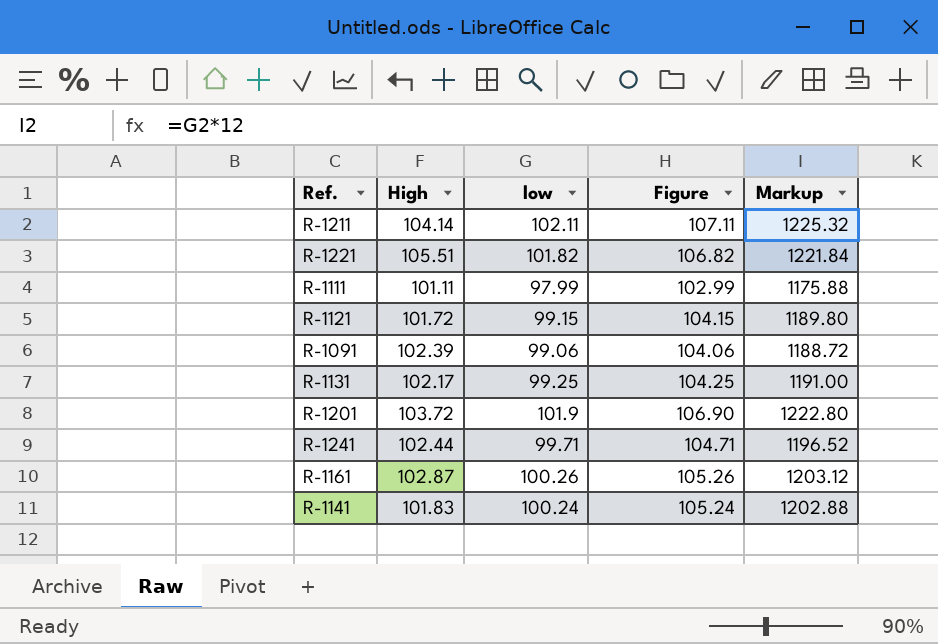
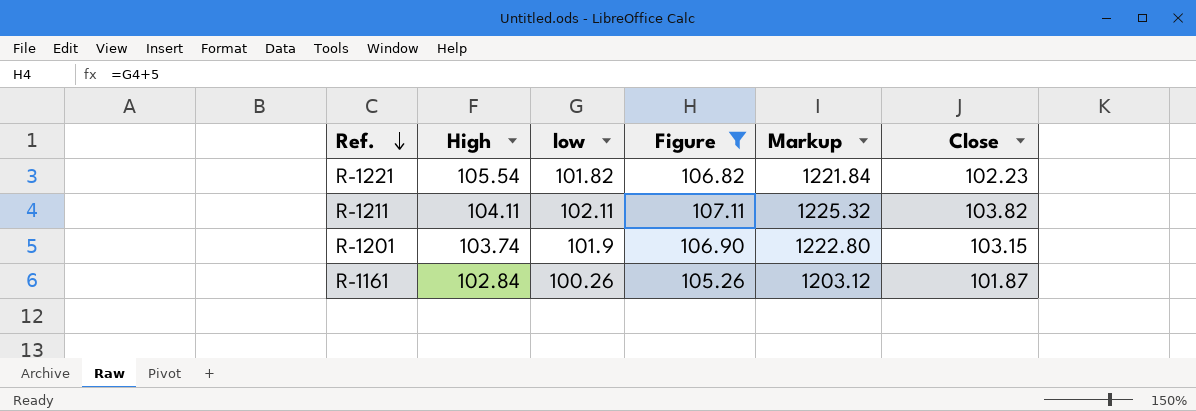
filter: none -> Figure >= 105.26
row order: none -> Ref. descending
column Close | position: none -> 6
R-1221 | High: 105.51 -> 105.54
R-1211 | High: 104.14 -> 104.11
R-1201 | High: 103.72 -> 103.74
R-1161 | High: 102.87 -> 102.84

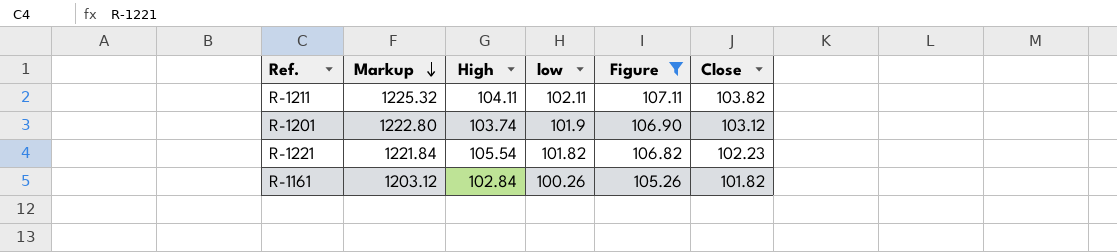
row order: Ref. descending -> Markup descending
column Markup | position: 5 -> 2
R-1201 | Close: 103.15 -> 103.12
R-1161 | Close: 101.87 -> 101.82

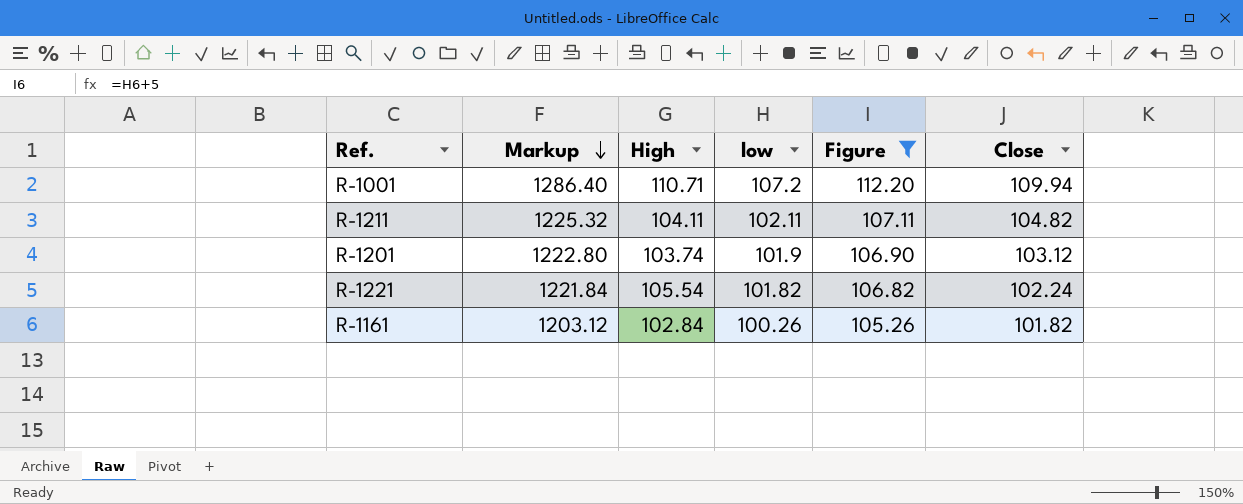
row R-1001: none -> 1286.40 | 110.71 | 107.2 | 112.20 | 109.94
R-1211 | Close: 103.82 -> 104.82
R-1221 | Close: 102.23 -> 102.24

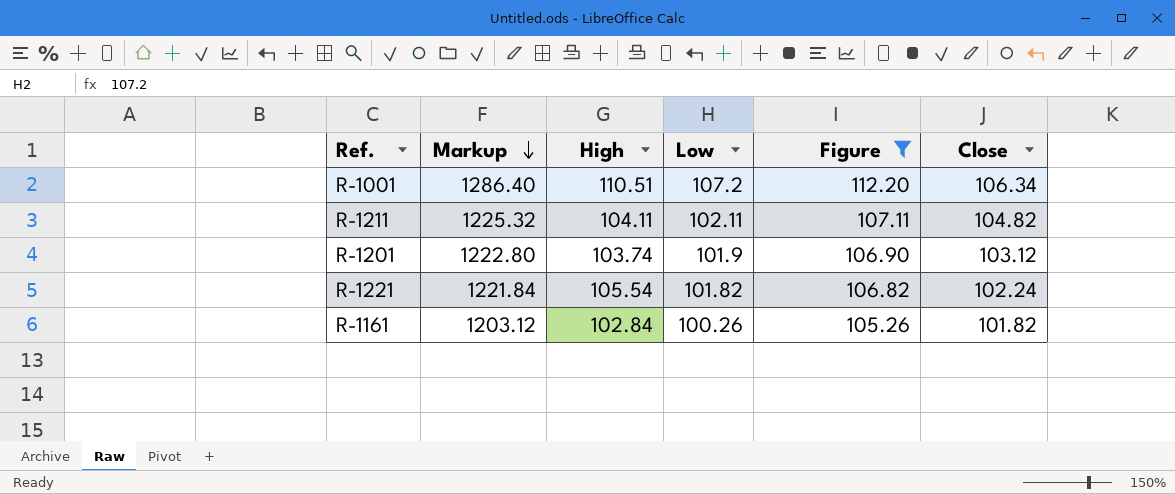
column name: low -> Low
R-1001 | High: 110.71 -> 110.51
R-1001 | Close: 109.94 -> 106.34

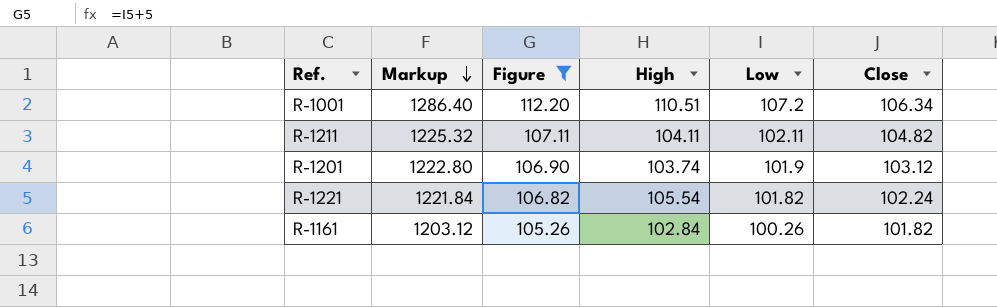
column Figure | position: 5 -> 3

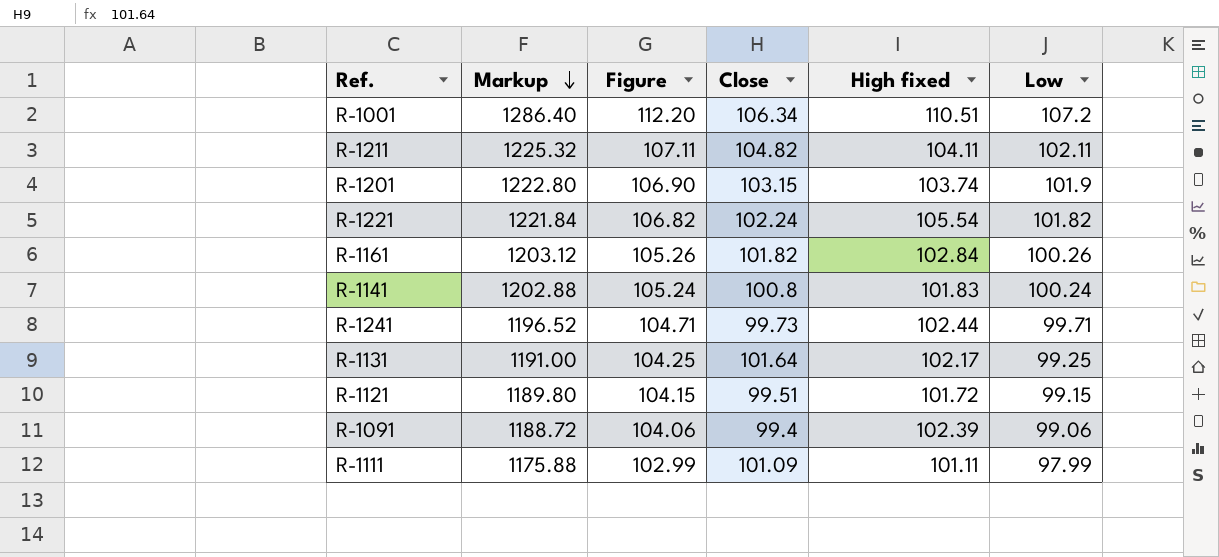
filter: Figure >= 105.26 -> none
column Close | position: 6 -> 4
column name: High -> High fixed
R-1201 | Close: 103.12 -> 103.15

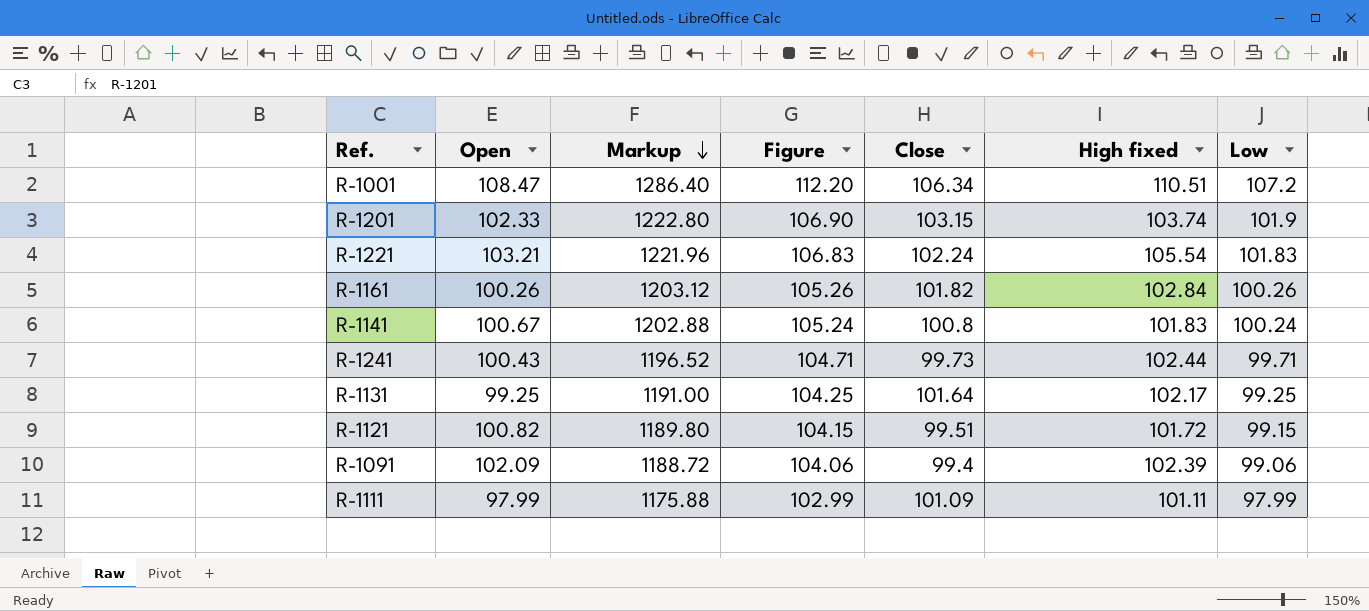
column Open | position: none -> 2
row R-1211: 1225.32 | 107.11 | 104.82 | 104.11 | 102.11 -> none
R-1221 | Markup: 1221.84 -> 1221.96
R-1221 | Figure: 106.82 -> 106.83
R-1221 | Low: 101.82 -> 101.83

